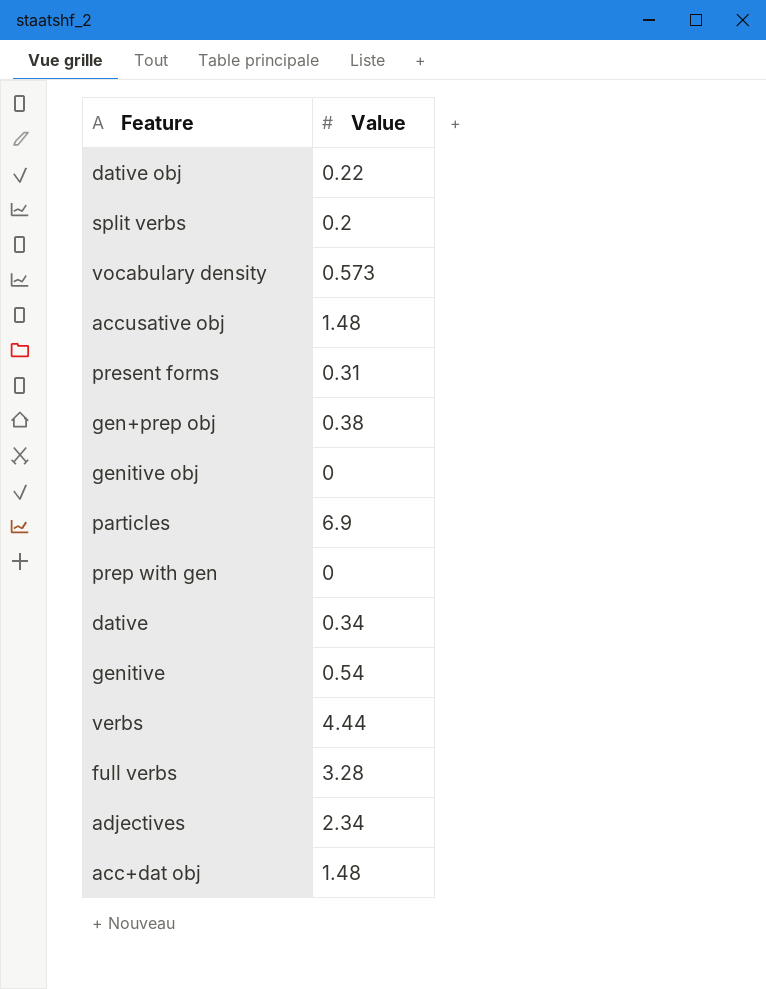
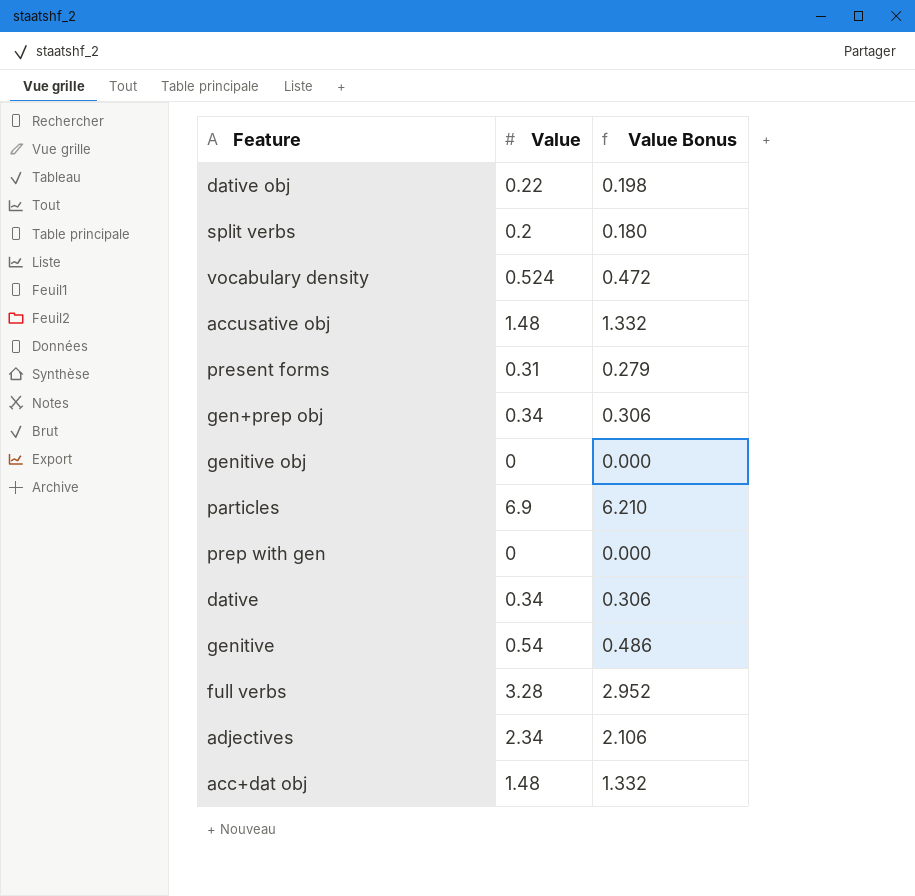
column Value Bonus | formula: none -> [Value] * 0.9
row verbs: 4.44 -> none
vocabulary density | Value: 0.573 -> 0.524
gen+prep obj | Value: 0.38 -> 0.34

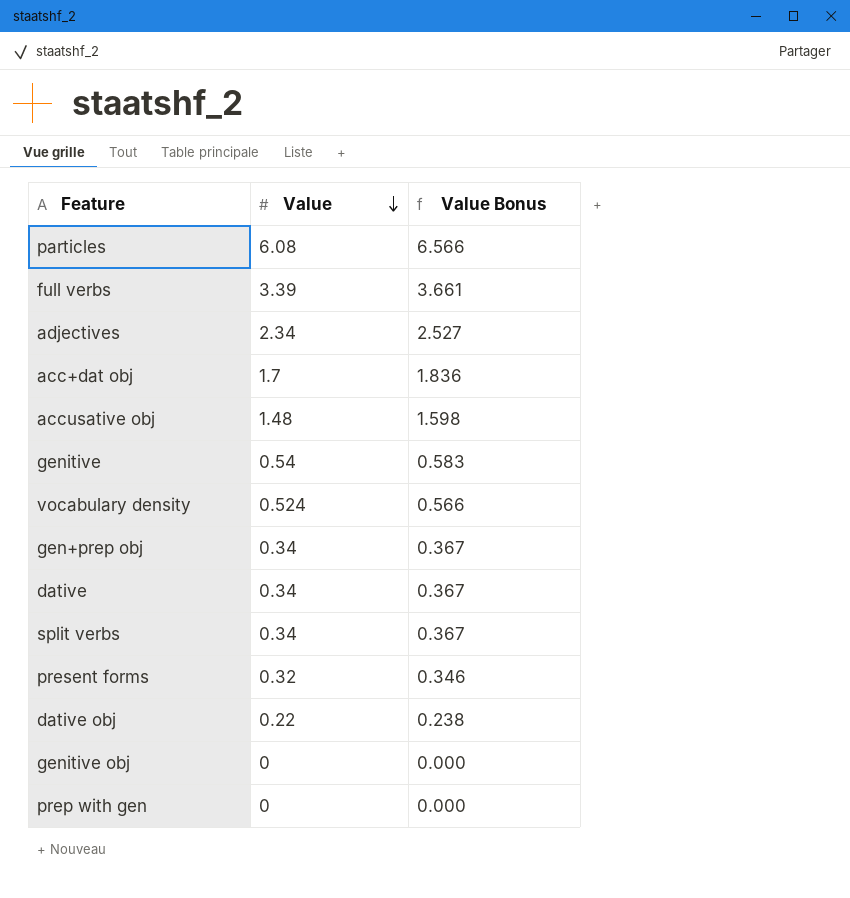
row order: none -> Value descending
column Value Bonus | formula: [Value] * 0.9 -> [Value] * 1.08
particles | Value: 6.9 -> 6.08
full verbs | Value: 3.28 -> 3.39
acc+dat obj | Value: 1.48 -> 1.7
split verbs | Value: 0.2 -> 0.34
present forms | Value: 0.31 -> 0.32

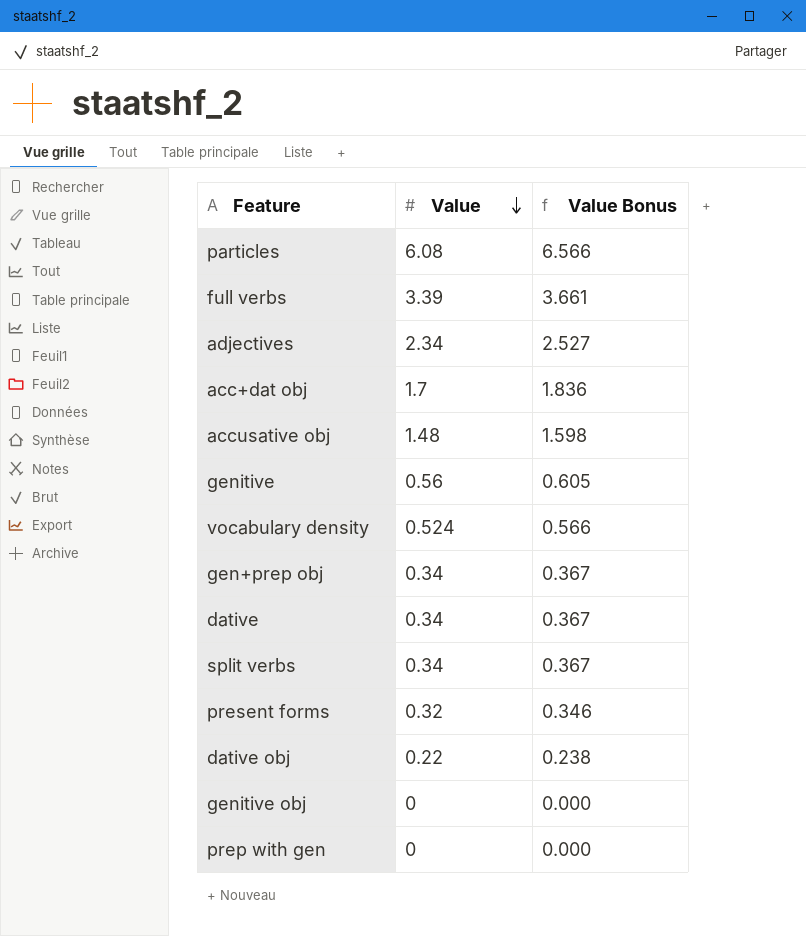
genitive | Value: 0.54 -> 0.56
genitive | Value Bonus: 0.583 -> 0.605

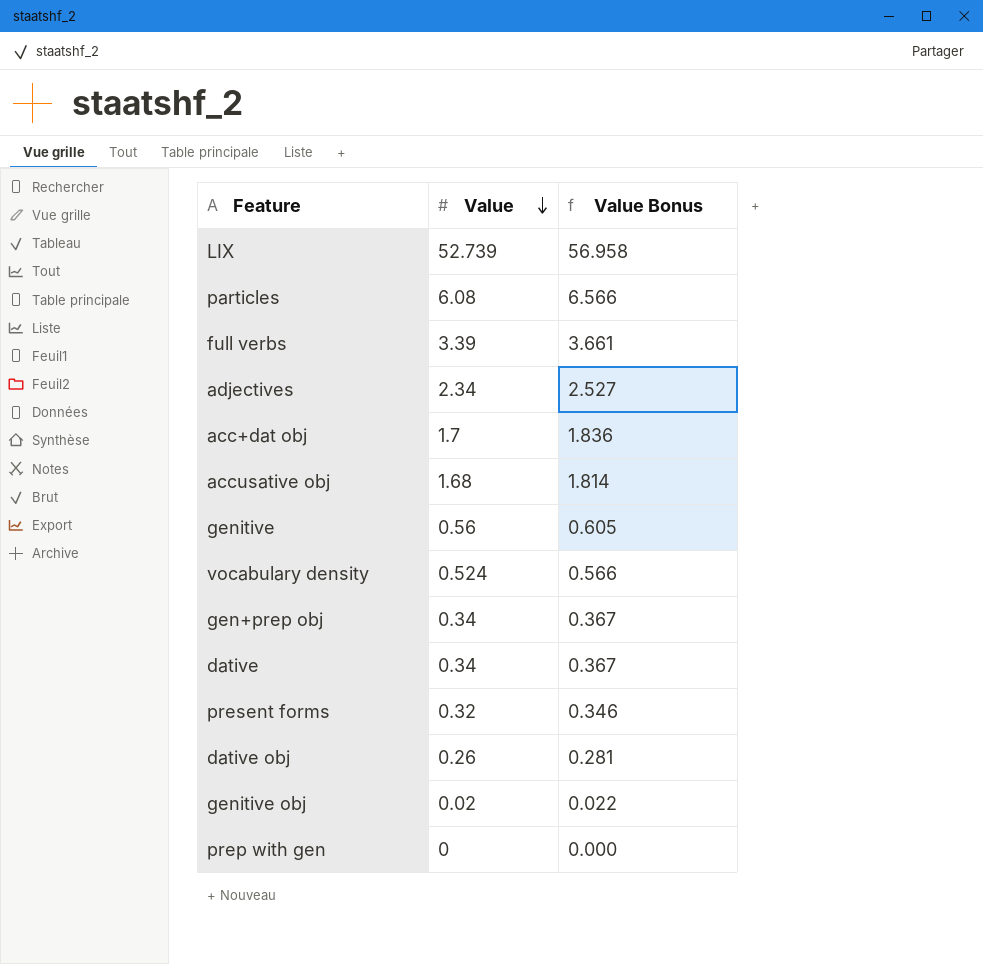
row split verbs: 0.34 | 0.367 -> none
row LIX: none -> 52.739 | 56.958
accusative obj | Value: 1.48 -> 1.68
accusative obj | Value Bonus: 1.598 -> 1.814
dative obj | Value: 0.22 -> 0.26
dative obj | Value Bonus: 0.238 -> 0.281
genitive obj | Value: 0 -> 0.02
genitive obj | Value Bonus: 0.000 -> 0.022

